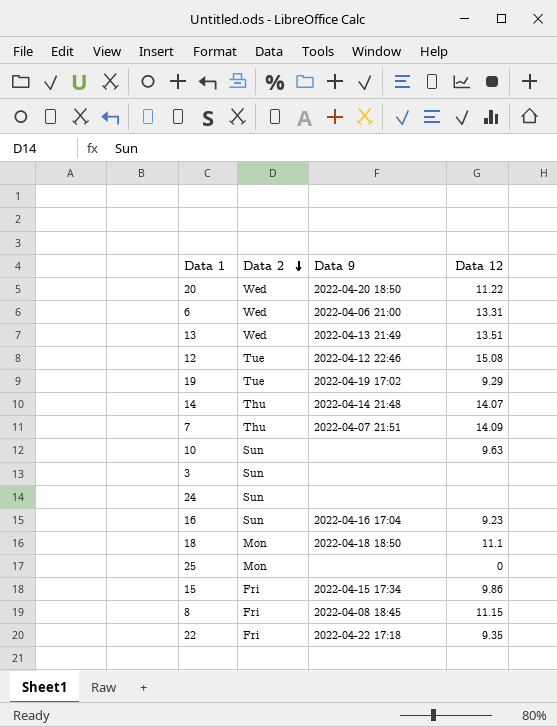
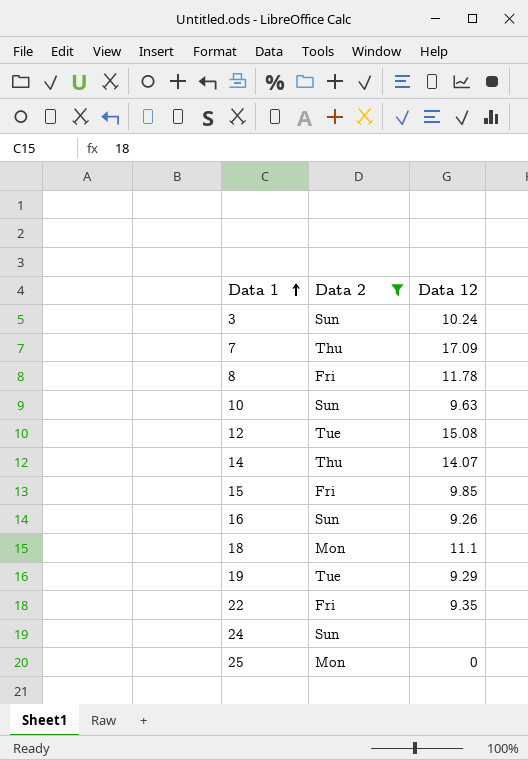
filter: none -> Data 2 != Wed
row order: Data 2 descending -> Data 1 ascending
column Data 9 | position: 3 -> none
3 | Data 12: none -> 10.24
7 | Data 12: 14.09 -> 17.09
8 | Data 12: 11.15 -> 11.78
15 | Data 12: 9.86 -> 9.85
16 | Data 12: 9.23 -> 9.26

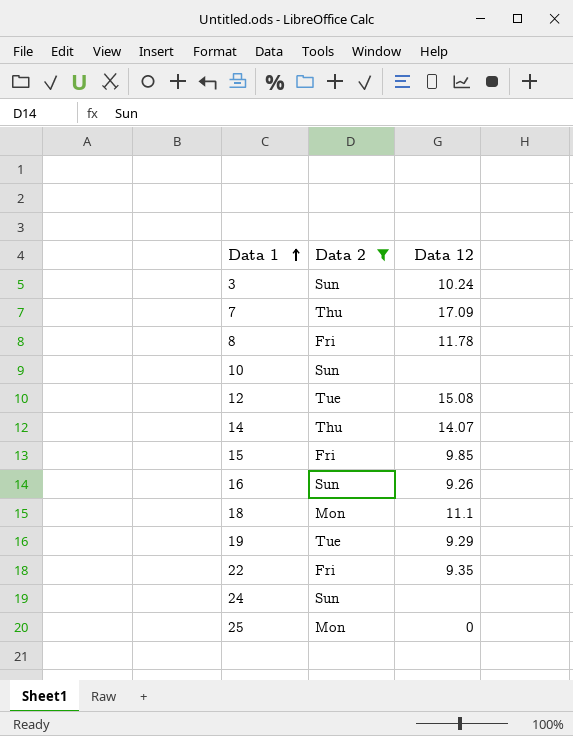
10 | Data 12: 9.63 -> none

